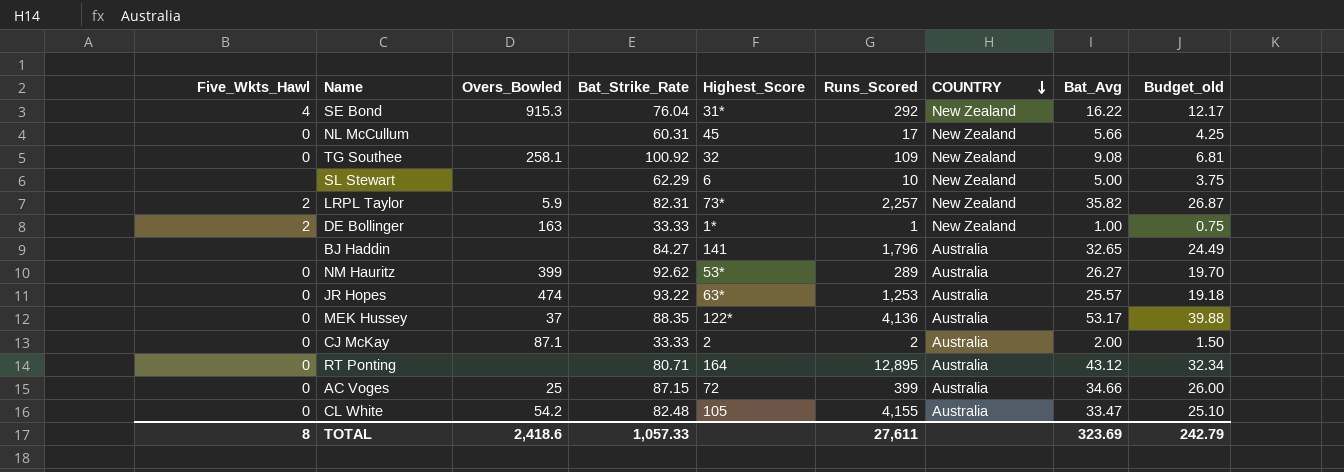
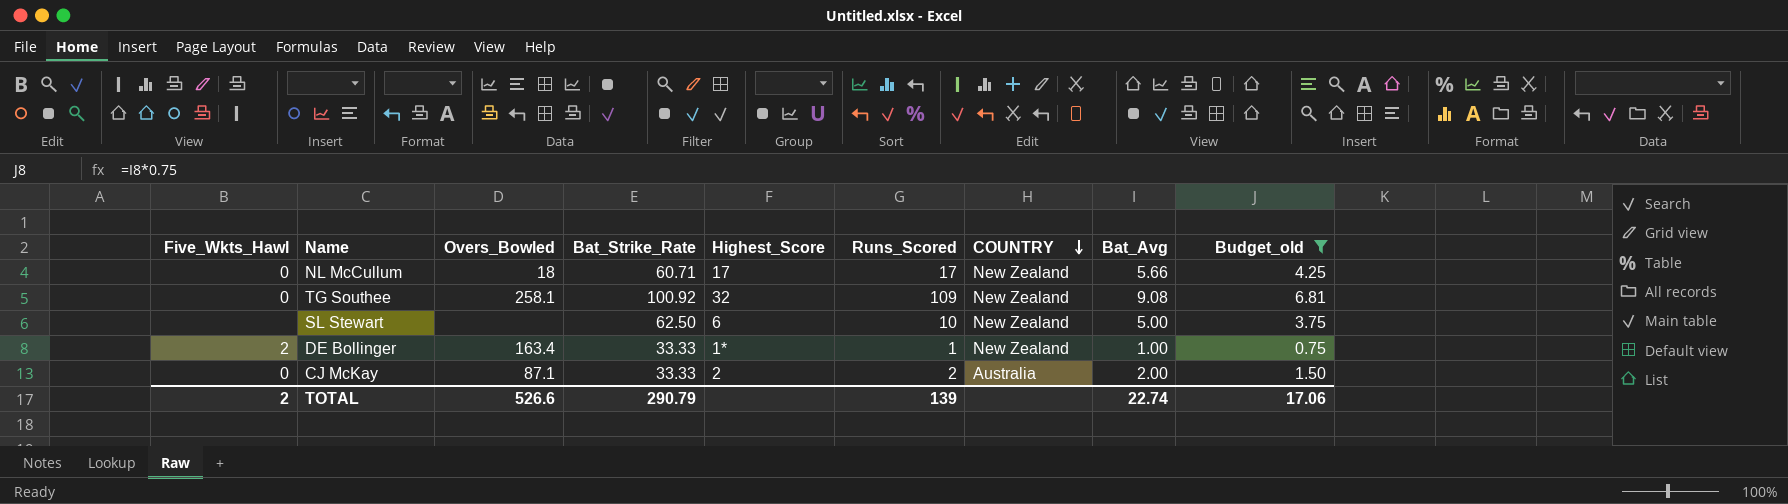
filter: none -> Budget_old <= 6.81
NL McCullum | Overs_Bowled: none -> 18
NL McCullum | Bat_Strike_Rate: 60.31 -> 60.71
NL McCullum | Highest_Score: 45 -> 17
SL Stewart | Bat_Strike_Rate: 62.29 -> 62.50
DE Bollinger | Overs_Bowled: 163 -> 163.4
TOTAL | Five_Wkts_Hawl: 8 -> 2
TOTAL | Overs_Bowled: 2,418.6 -> 526.6
TOTAL | Bat_Strike_Rate: 1,057.33 -> 290.79
TOTAL | Runs_Scored: 27,611 -> 139
TOTAL | Bat_Avg: 323.69 -> 22.74
TOTAL | Budget_old: 242.79 -> 17.06

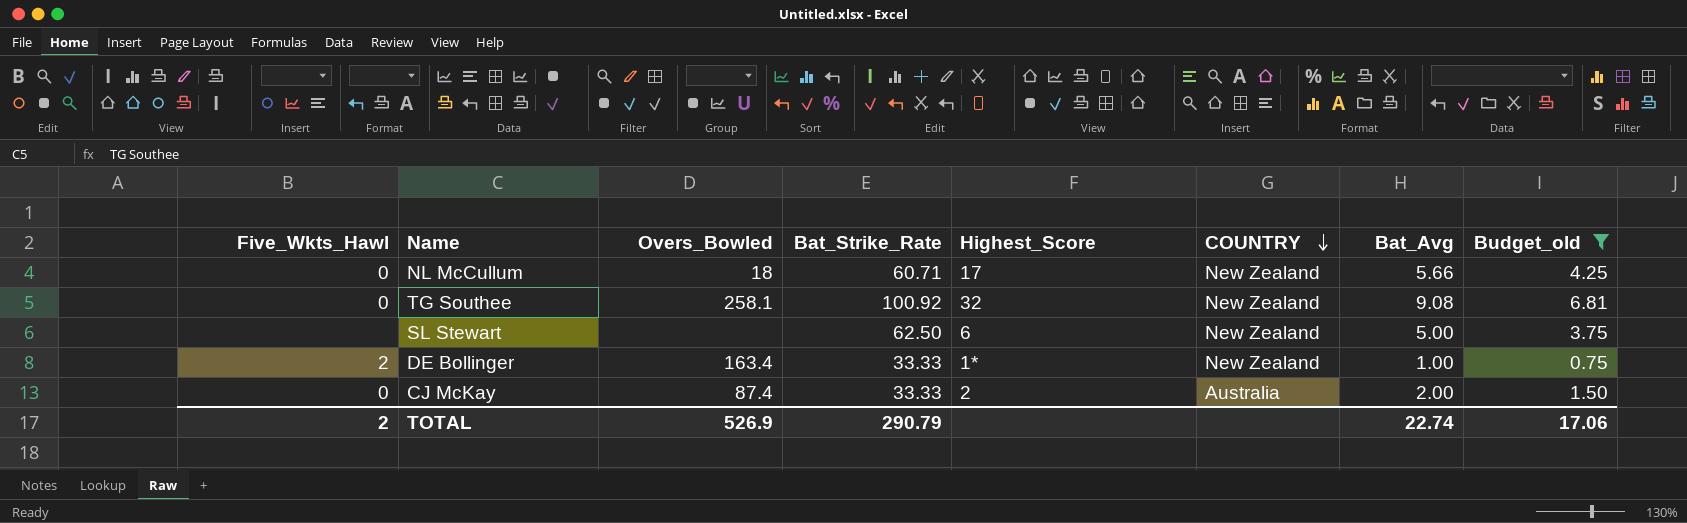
column Runs_Scored | position: 6 -> none
CJ McKay | Overs_Bowled: 87.1 -> 87.4
TOTAL | Overs_Bowled: 526.6 -> 526.9

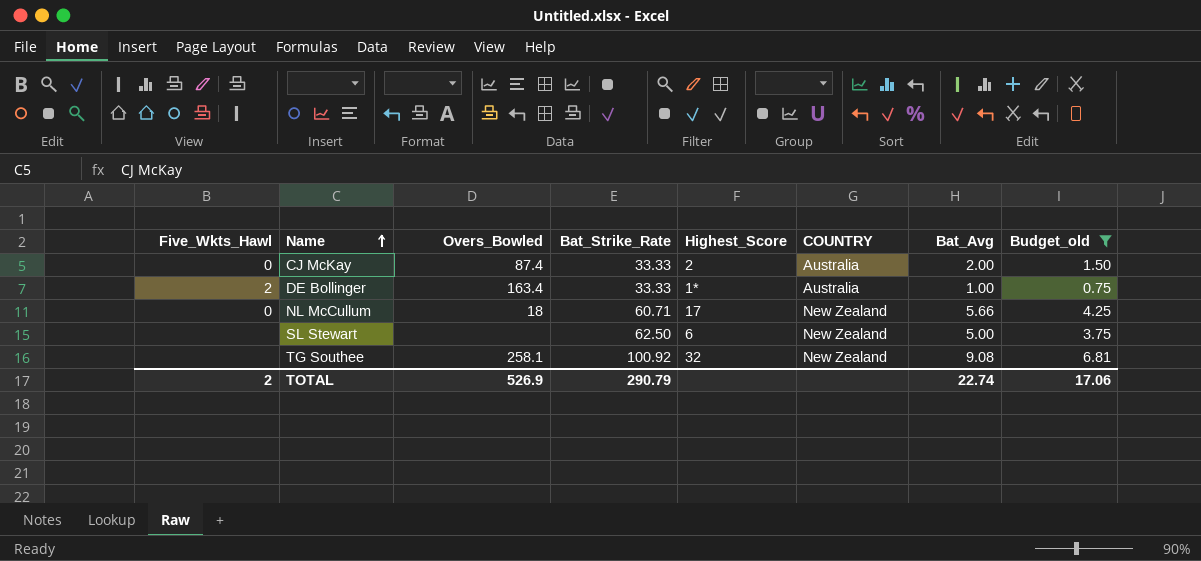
row order: COUNTRY descending -> Name ascending
DE Bollinger | COUNTRY: New Zealand -> Australia
TG Southee | Five_Wkts_Hawl: 0 -> none

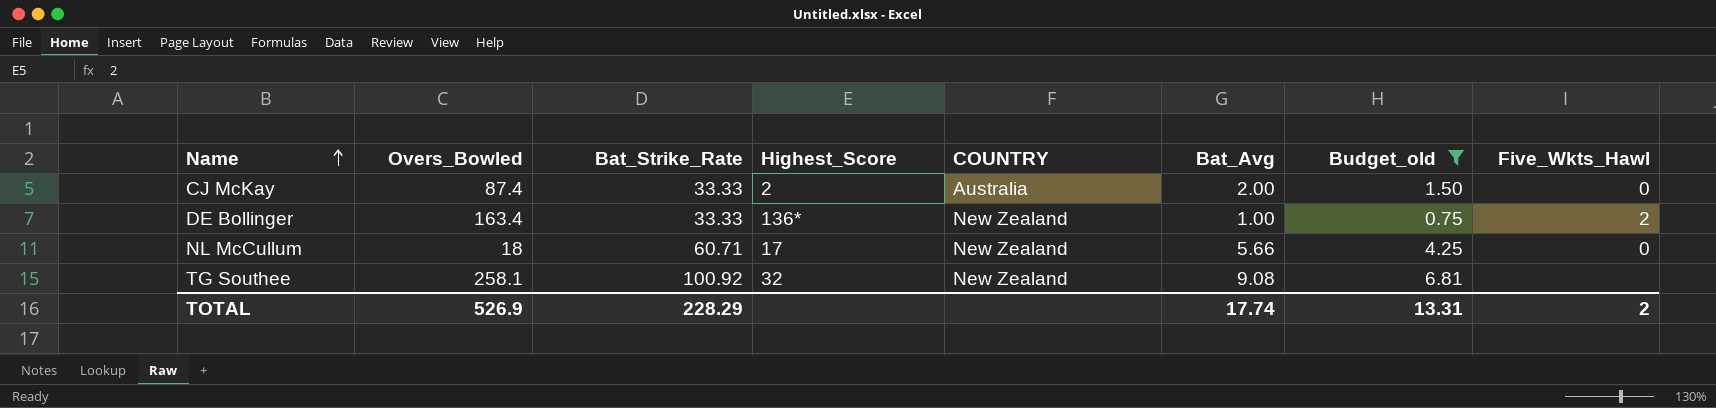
column Five_Wkts_Hawl | position: 1 -> 8
row SL Stewart: none | none | 62.50 | 6 | New Zealand | 5.00 | 3.75 -> none
DE Bollinger | Highest_Score: 1* -> 136*
DE Bollinger | COUNTRY: Australia -> New Zealand
TOTAL | Bat_Strike_Rate: 290.79 -> 228.29
TOTAL | Bat_Avg: 22.74 -> 17.74
TOTAL | Budget_old: 17.06 -> 13.31

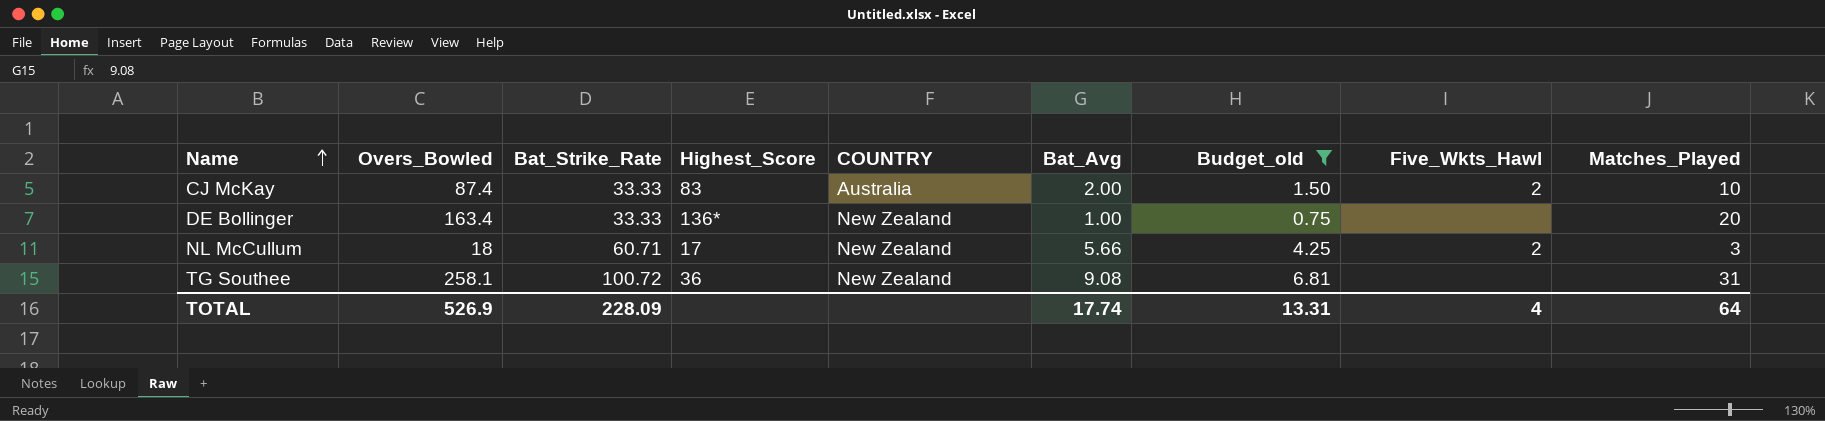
column Matches_Played | position: none -> 9
CJ McKay | Highest_Score: 2 -> 83
CJ McKay | Five_Wkts_Hawl: 0 -> 2
DE Bollinger | Five_Wkts_Hawl: 2 -> none
NL McCullum | Five_Wkts_Hawl: 0 -> 2
TG Southee | Bat_Strike_Rate: 100.92 -> 100.72
TG Southee | Highest_Score: 32 -> 36
TOTAL | Bat_Strike_Rate: 228.29 -> 228.09
TOTAL | Five_Wkts_Hawl: 2 -> 4

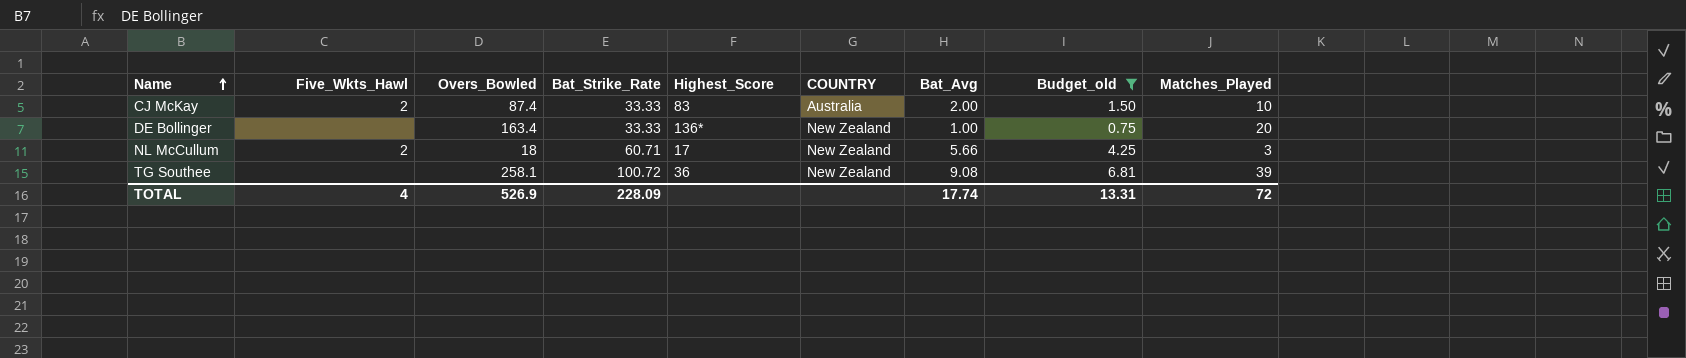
column Five_Wkts_Hawl | position: 8 -> 2
TG Southee | Matches_Played: 31 -> 39
TOTAL | Matches_Played: 64 -> 72

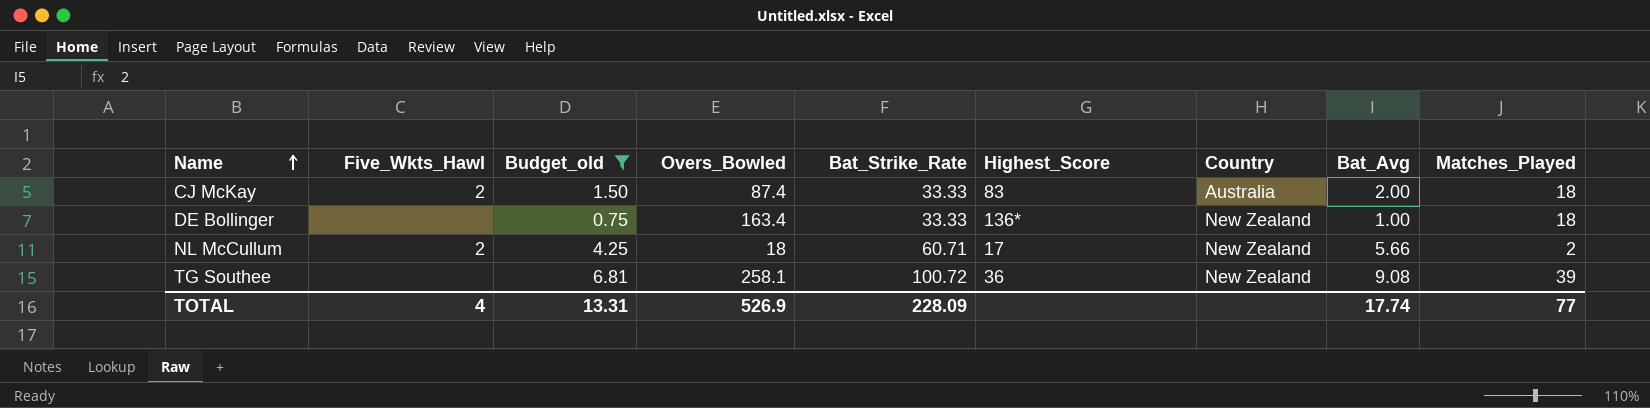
column Budget_old | position: 8 -> 3
column name: COUNTRY -> Country
CJ McKay | Matches_Played: 10 -> 18
DE Bollinger | Matches_Played: 20 -> 18
NL McCullum | Matches_Played: 3 -> 2
TOTAL | Matches_Played: 72 -> 77

